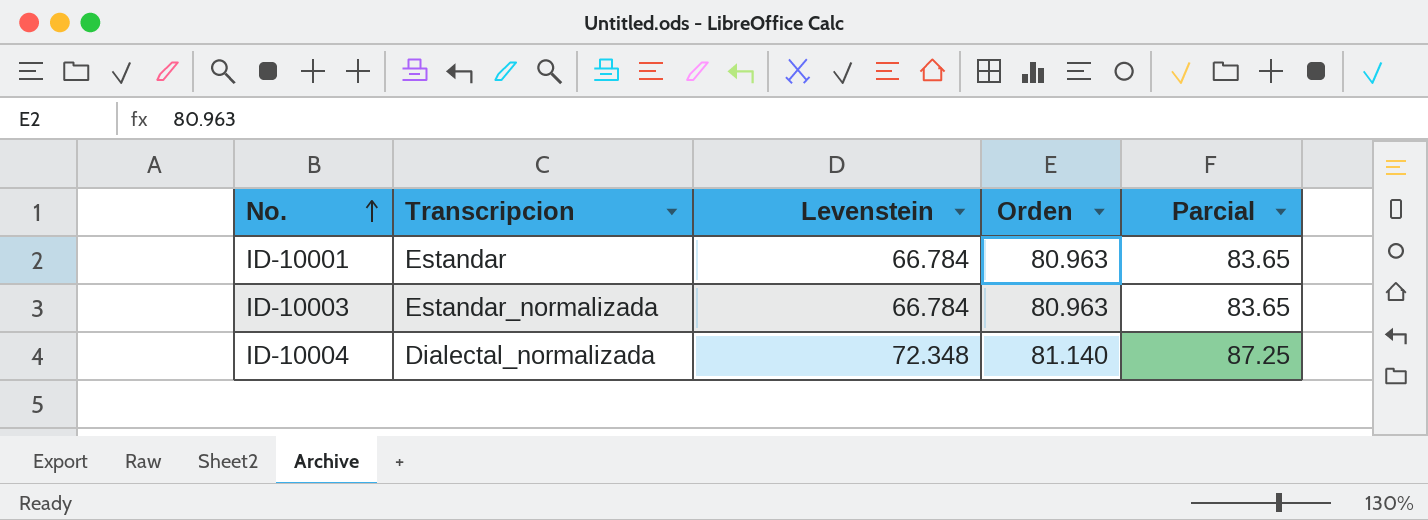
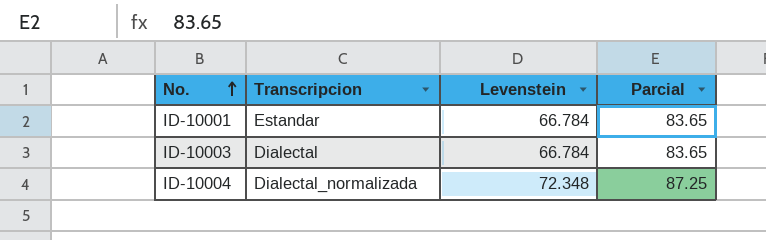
column Orden | position: 4 -> none
ID-10003 | Transcripcion: Estandar_normalizada -> Dialectal

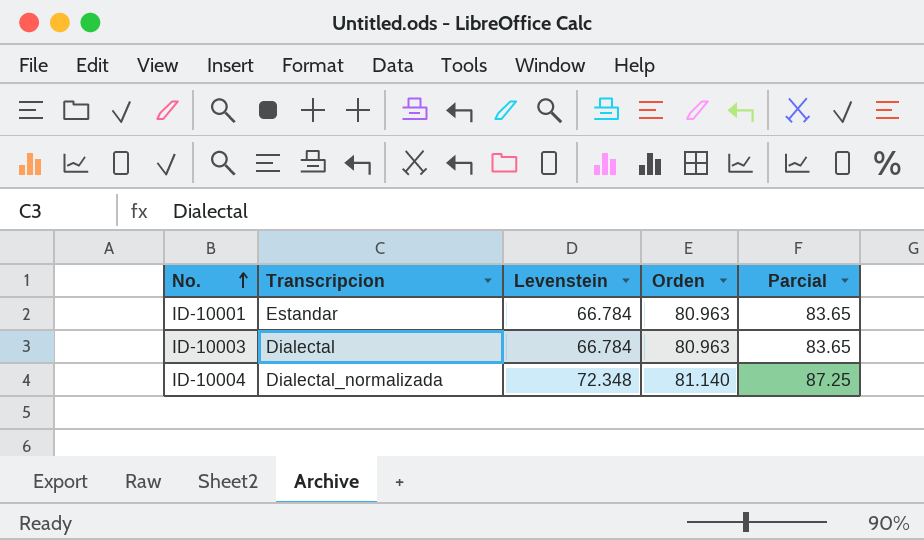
column Orden | position: none -> 4

